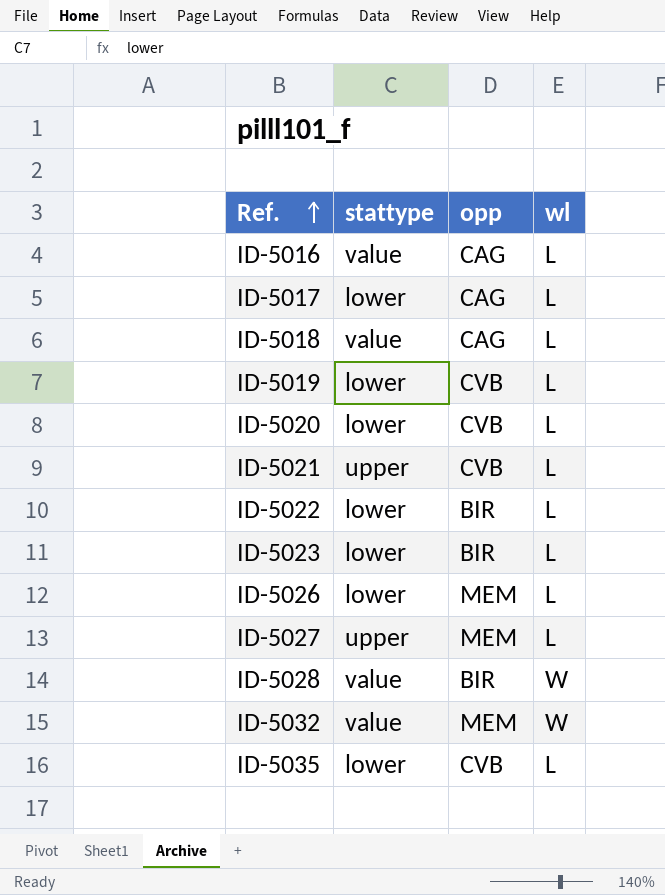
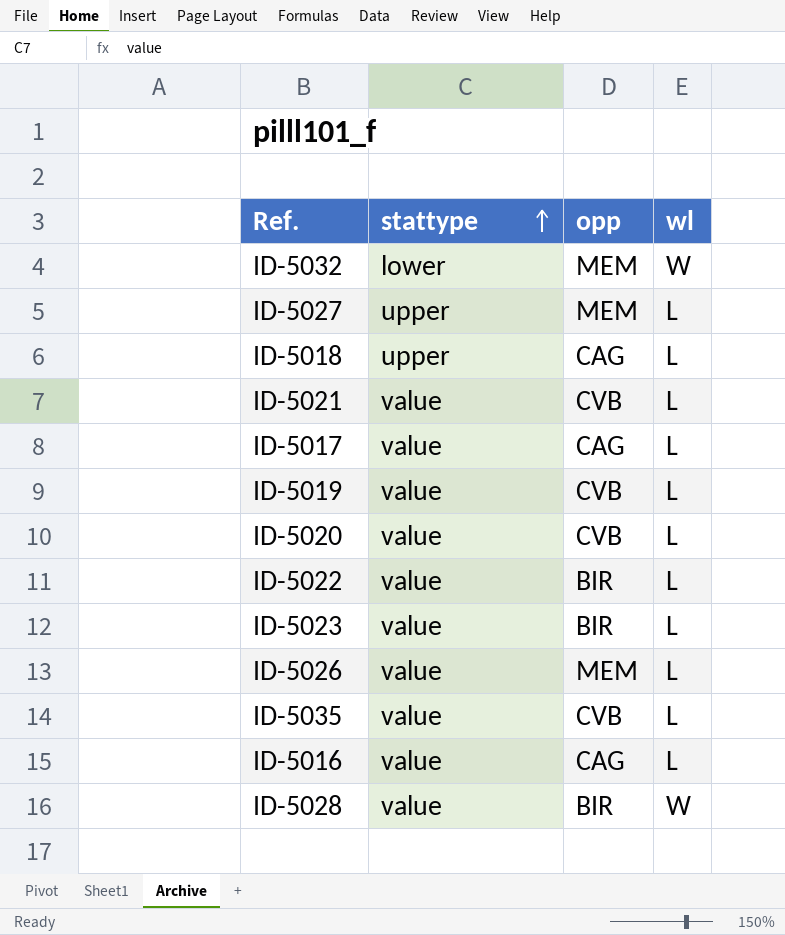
row order: Ref. ascending -> stattype ascending
ID-5032 | stattype: value -> lower
ID-5018 | stattype: value -> upper
ID-5021 | stattype: upper -> value
ID-5017 | stattype: lower -> value
ID-5019 | stattype: lower -> value
ID-5020 | stattype: lower -> value
ID-5022 | stattype: lower -> value
ID-5023 | stattype: lower -> value
ID-5026 | stattype: lower -> value
ID-5035 | stattype: lower -> value

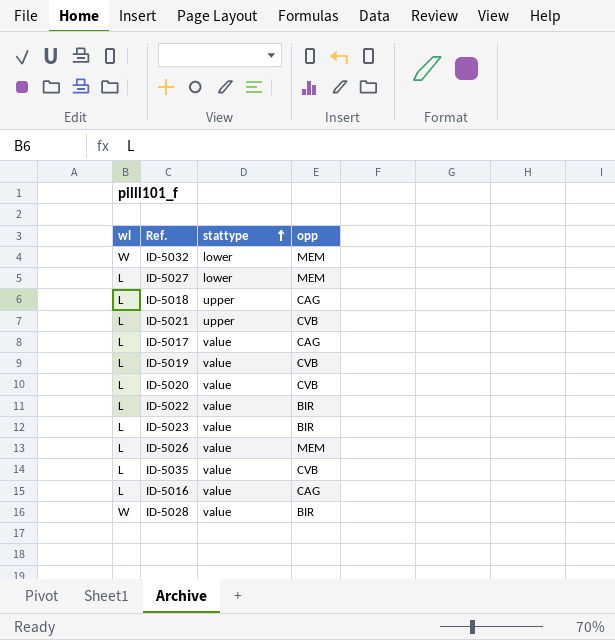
column wl | position: 4 -> 1
ID-5027 | stattype: upper -> lower
ID-5021 | stattype: value -> upper

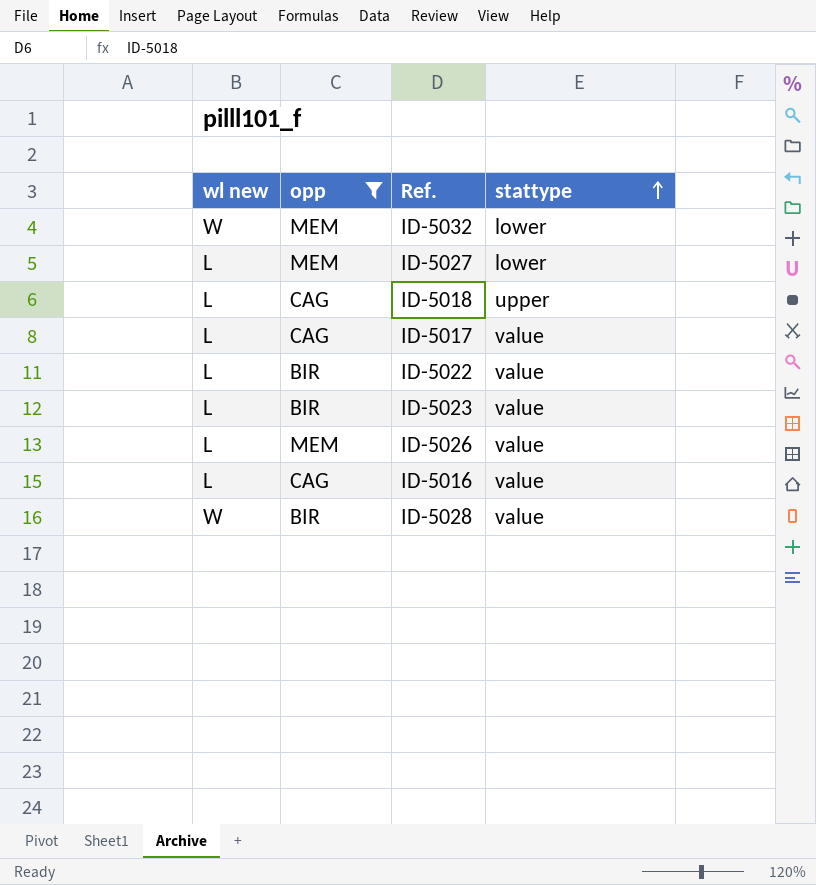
filter: none -> opp != CVB
column name: wl -> wl new
column opp | position: 4 -> 2

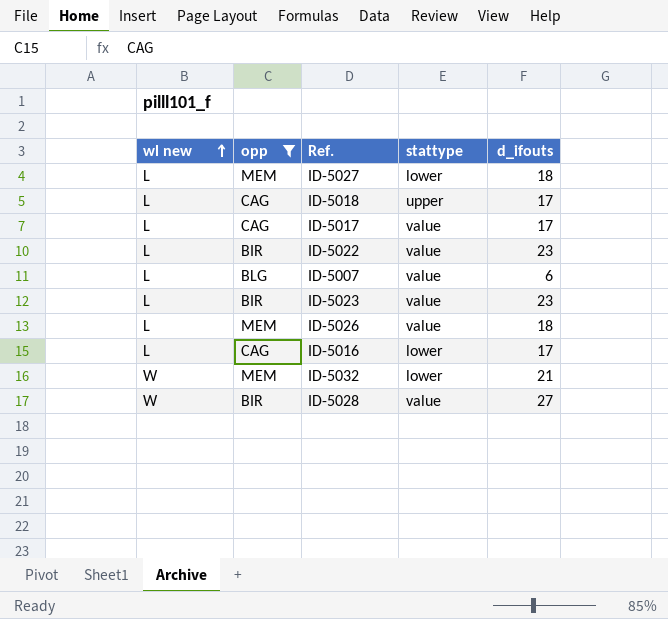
row order: stattype ascending -> wl new ascending
column d_ifouts | position: none -> 5
row ID-5007: none -> L | BLG | value | 6
ID-5016 | stattype: value -> lower

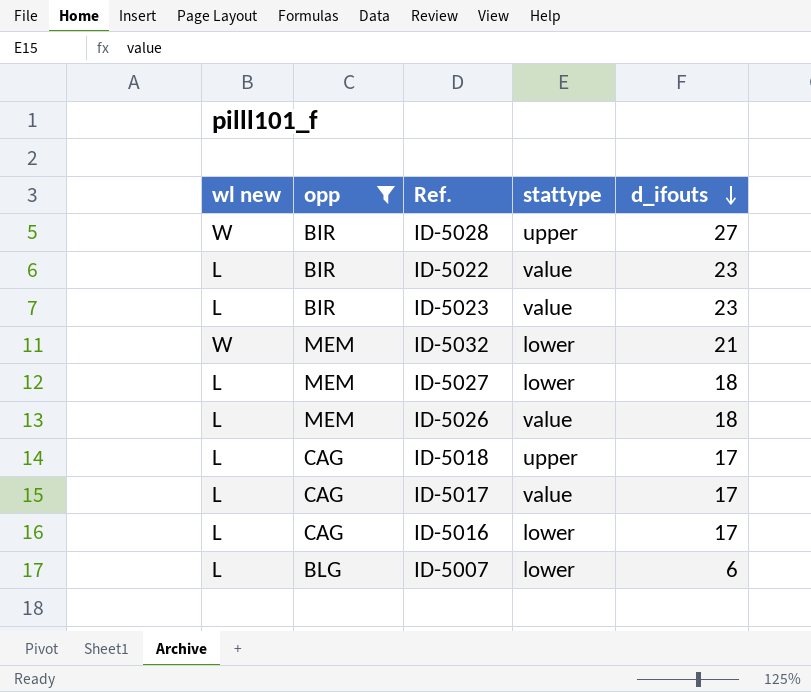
row order: wl new ascending -> d_ifouts descending
ID-5028 | stattype: value -> upper
ID-5007 | stattype: value -> lower

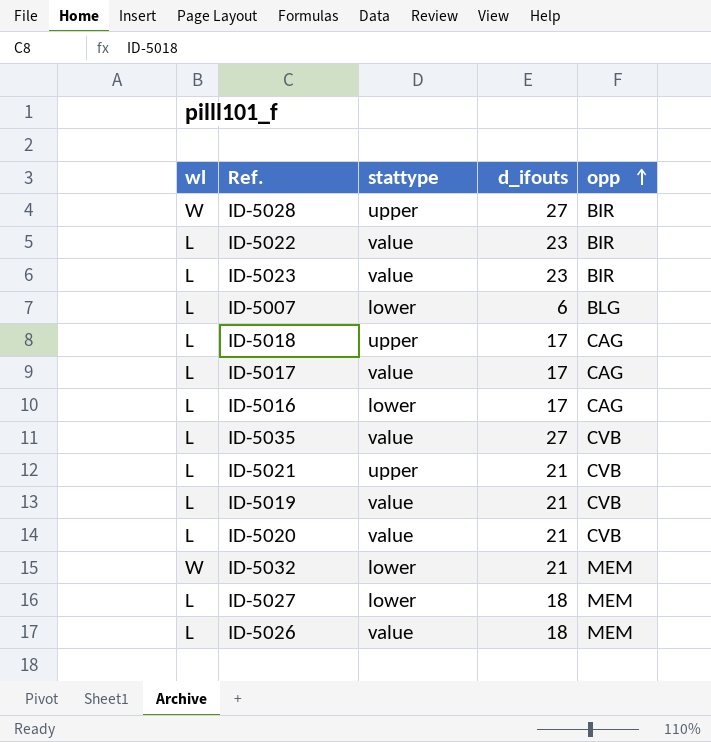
filter: opp != CVB -> none
row order: d_ifouts descending -> opp ascending
column name: wl new -> wl
column opp | position: 2 -> 5

